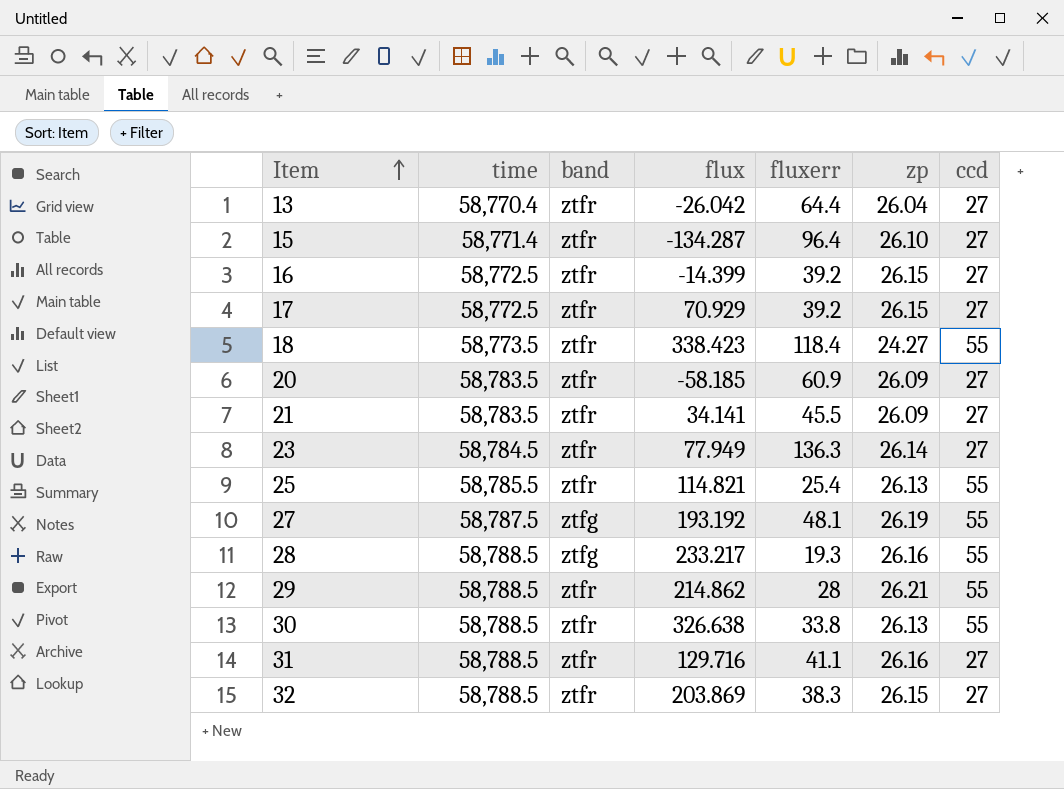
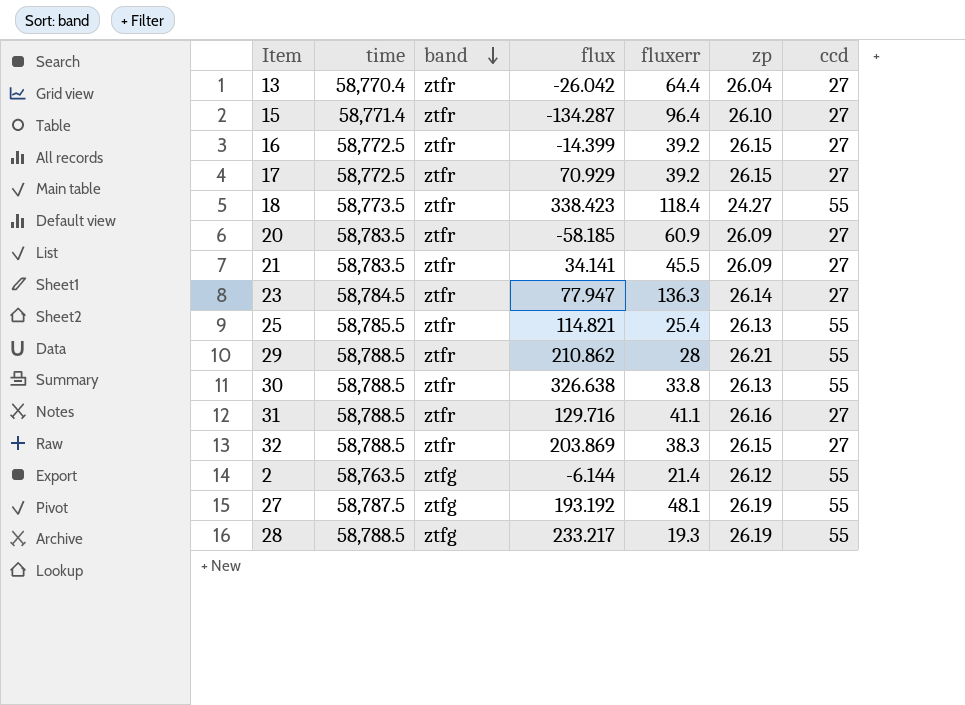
row order: Item ascending -> band descending
23 | flux: 77.949 -> 77.947
29 | flux: 214.862 -> 210.862
row 2: none -> 58,763.5 | ztfg | -6.144 | 21.4 | 26.12 | 55
28 | zp: 26.16 -> 26.19

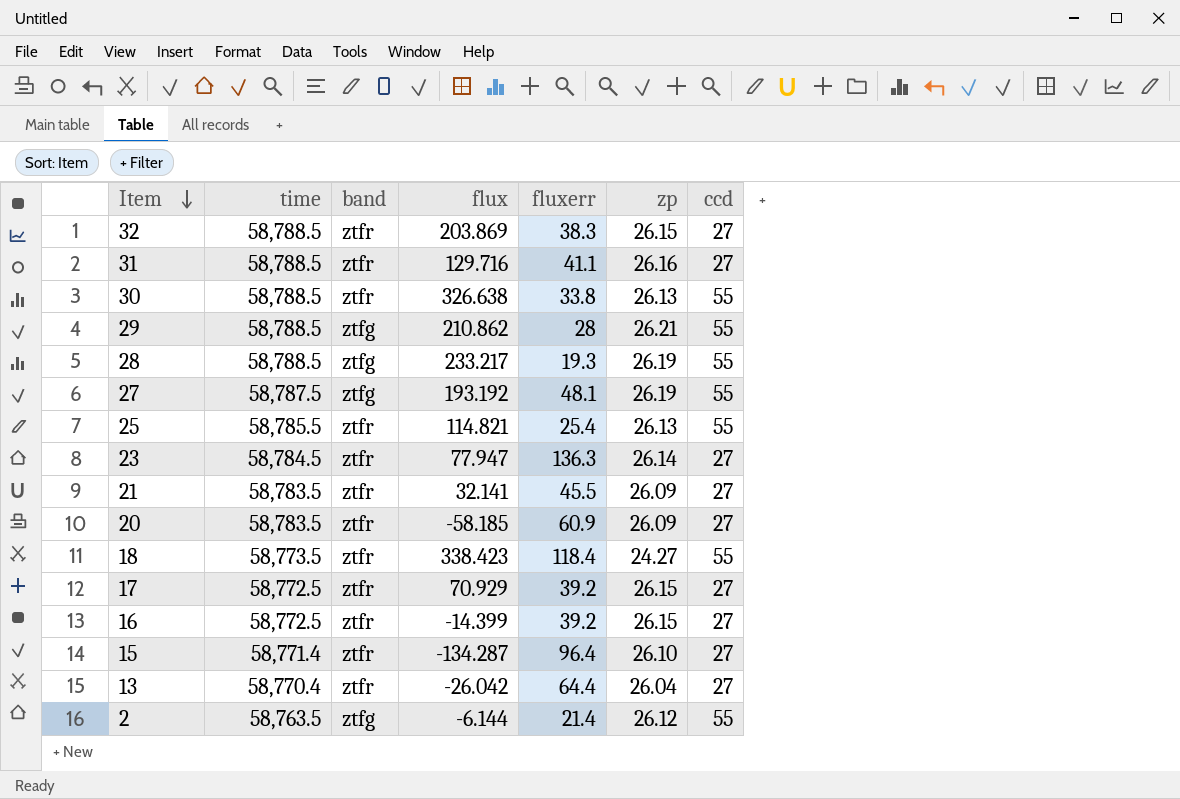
row order: band descending -> Item descending
29 | band: ztfr -> ztfg
21 | flux: 34.141 -> 32.141

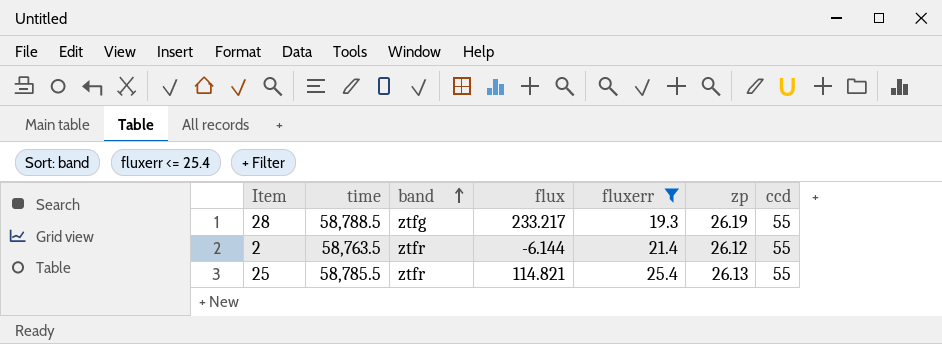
filter: none -> fluxerr <= 25.4
row order: Item descending -> band ascending
2 | band: ztfg -> ztfr

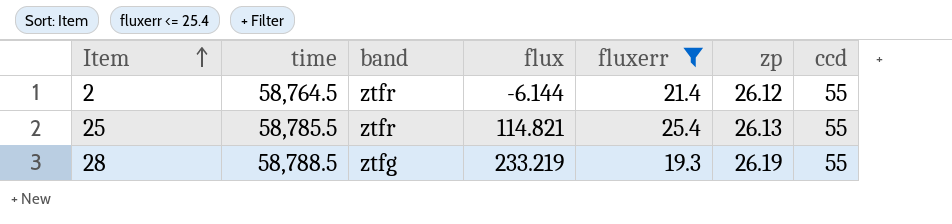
row order: band ascending -> Item ascending
2 | time: 58,763.5 -> 58,764.5
28 | flux: 233.217 -> 233.219

